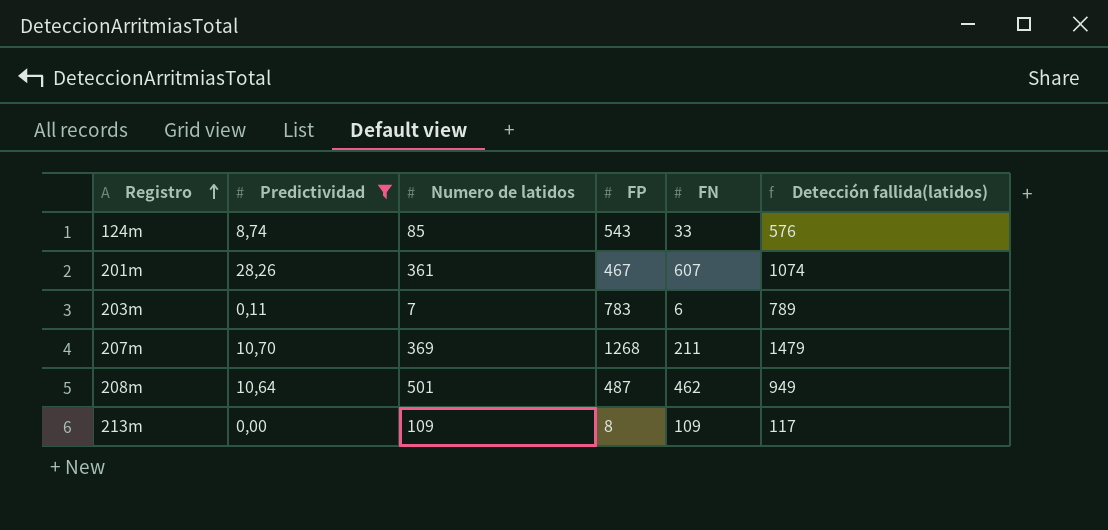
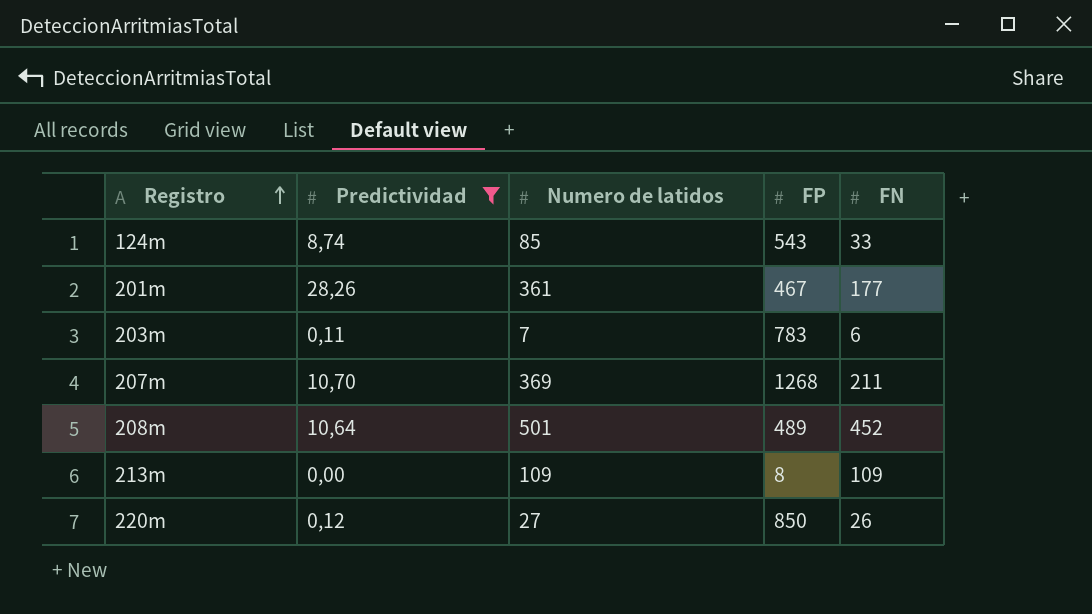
column Detección fallida(latidos) | formula: [FP] + [FN] -> none
201m | FN: 607 -> 177
208m | FP: 487 -> 489
208m | FN: 462 -> 452
row 220m: none -> 0,12 | 27 | 850 | 26

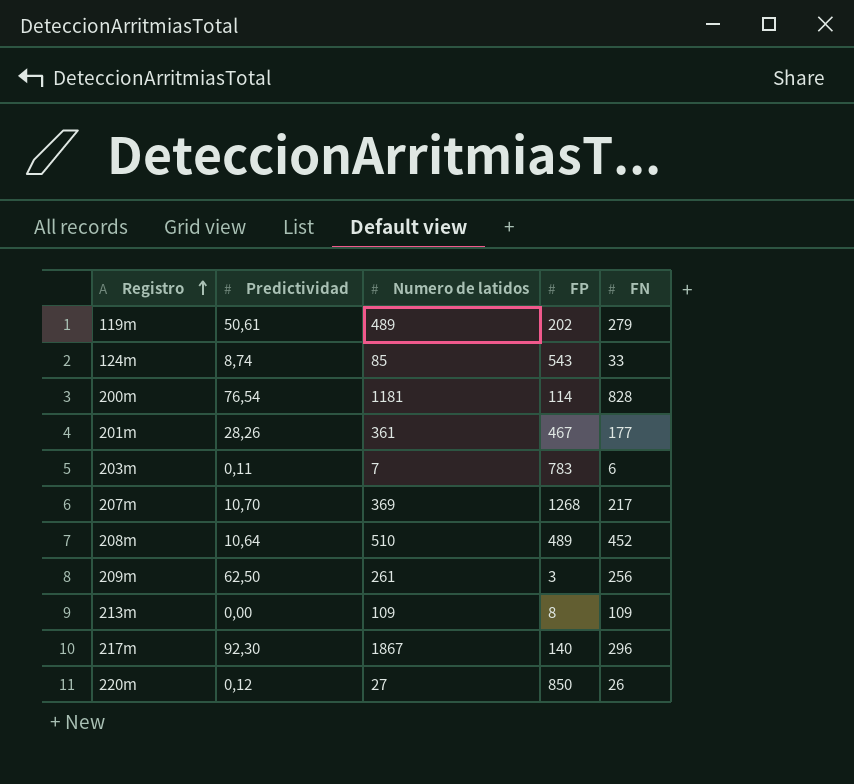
filter: Predictividad <= 28,26 -> none
207m | FN: 211 -> 217
208m | Numero de latidos: 501 -> 510

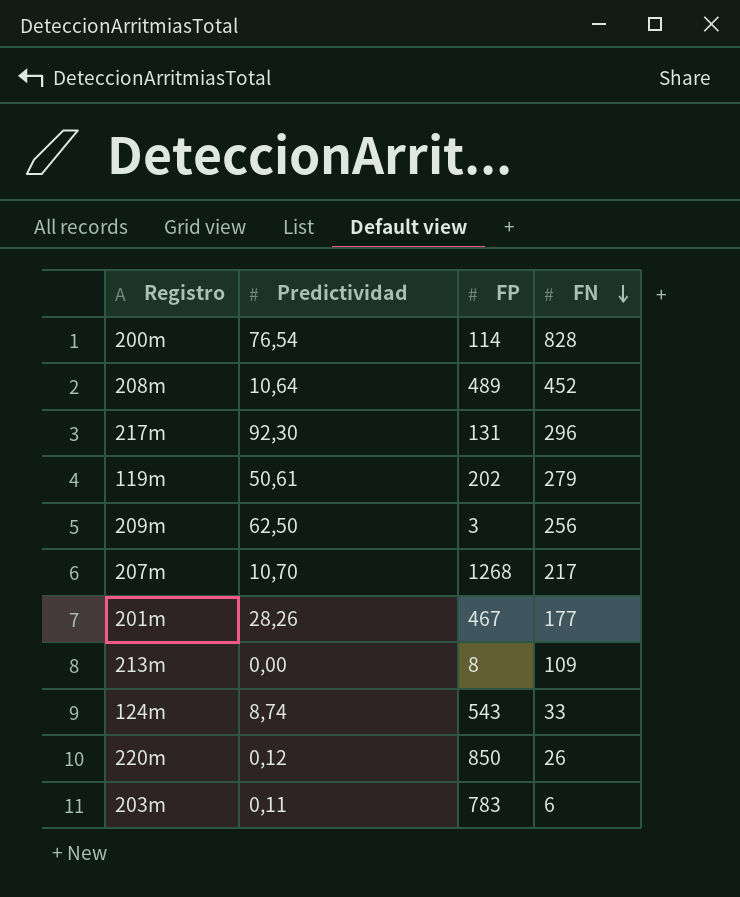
row order: Registro ascending -> FN descending
column Numero de latidos | position: 3 -> none
217m | FP: 140 -> 131

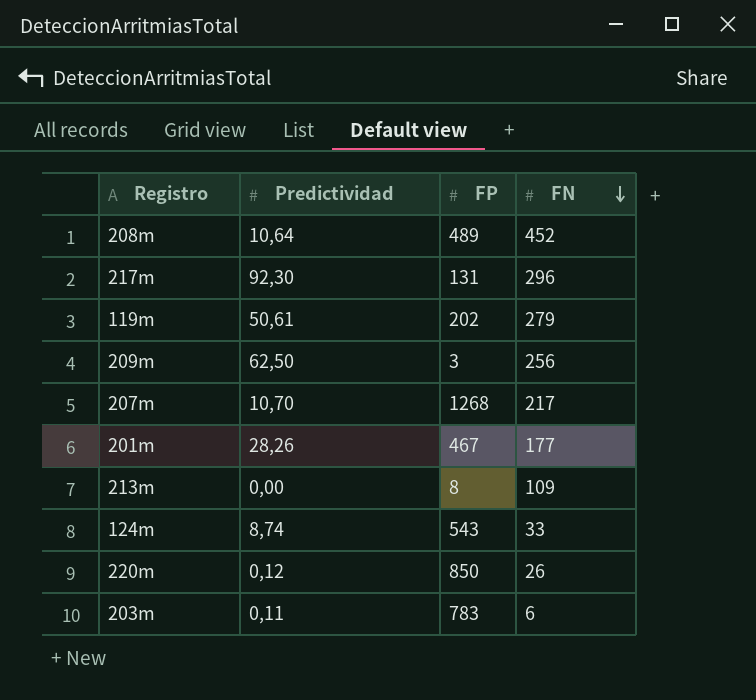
row 200m: 76,54 | 114 | 828 -> none

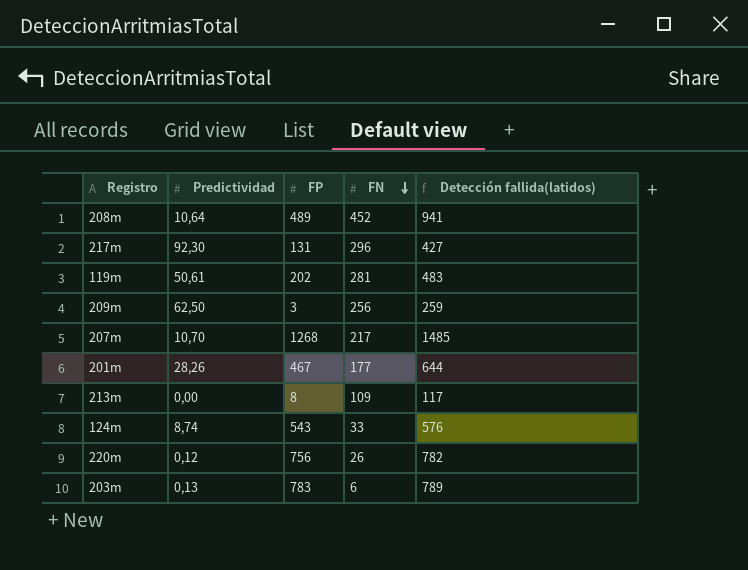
column Detección fallida(latidos) | formula: none -> [FP] + [FN]
119m | FN: 279 -> 281
220m | FP: 850 -> 756
203m | Predictividad: 0,11 -> 0,13

